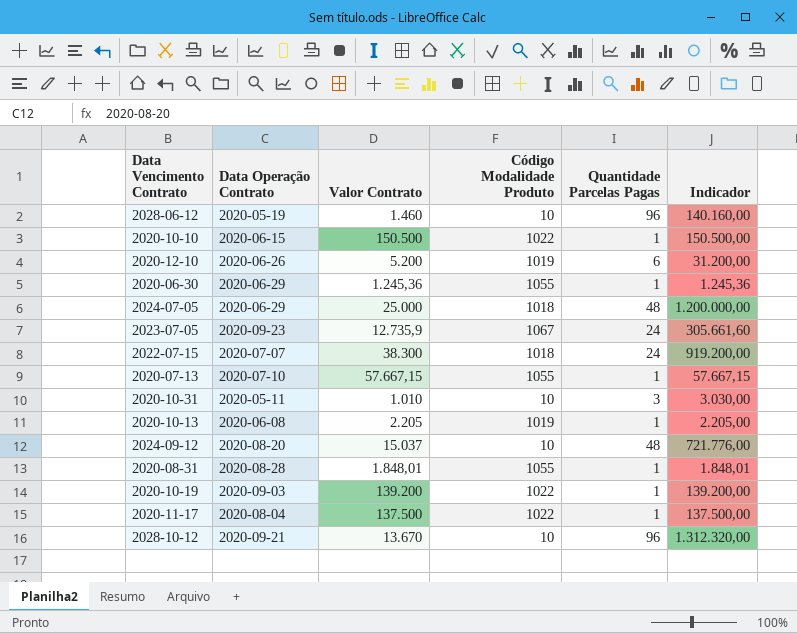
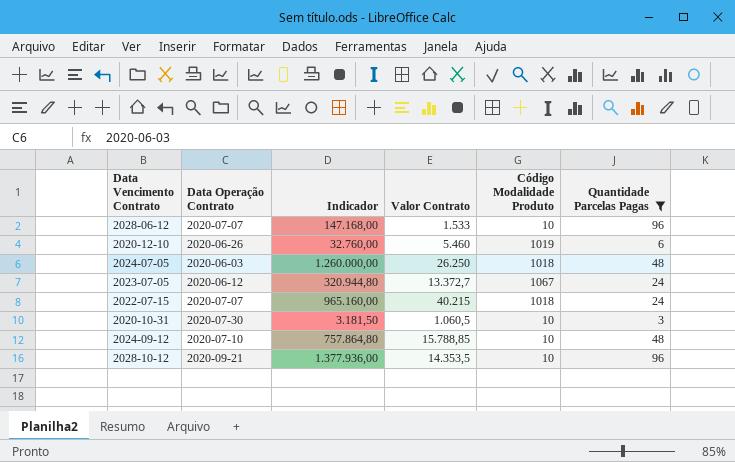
filter: none -> Quantidade Parcelas Pagas != 1
column Indicador | position: 6 -> 3
2028-06-12 | Data Operação Contrato: 2020-05-19 -> 2020-07-07
2028-06-12 | Indicador: 140.160,00 -> 147.168,00
2028-06-12 | Valor Contrato: 1.460 -> 1.533
2020-12-10 | Indicador: 31.200,00 -> 32.760,00
2020-12-10 | Valor Contrato: 5.200 -> 5.460
2024-07-05 | Data Operação Contrato: 2020-06-29 -> 2020-06-03
2024-07-05 | Indicador: 1.200.000,00 -> 1.260.000,00
2024-07-05 | Valor Contrato: 25.000 -> 26.250
2023-07-05 | Data Operação Contrato: 2020-09-23 -> 2020-06-12
2023-07-05 | Indicador: 305.661,60 -> 320.944,80
2023-07-05 | Valor Contrato: 12.735,9 -> 13.372,7
2022-07-15 | Indicador: 919.200,00 -> 965.160,00
2022-07-15 | Valor Contrato: 38.300 -> 40.215
2020-10-31 | Data Operação Contrato: 2020-05-11 -> 2020-07-30
2020-10-31 | Indicador: 3.030,00 -> 3.181,50
2020-10-31 | Valor Contrato: 1.010 -> 1.060,5
2024-09-12 | Data Operação Contrato: 2020-08-20 -> 2020-07-10
2024-09-12 | Indicador: 721.776,00 -> 757.864,80
2024-09-12 | Valor Contrato: 15.037 -> 15.788,85
2028-10-12 | Indicador: 1.312.320,00 -> 1.377.936,00
2028-10-12 | Valor Contrato: 13.670 -> 14.353,5

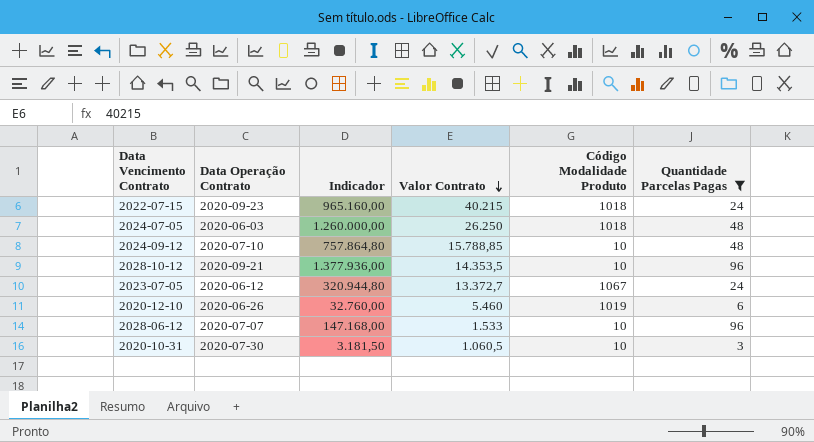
row order: none -> Valor Contrato descending
2022-07-15 | Data Operação Contrato: 2020-07-07 -> 2020-09-23

